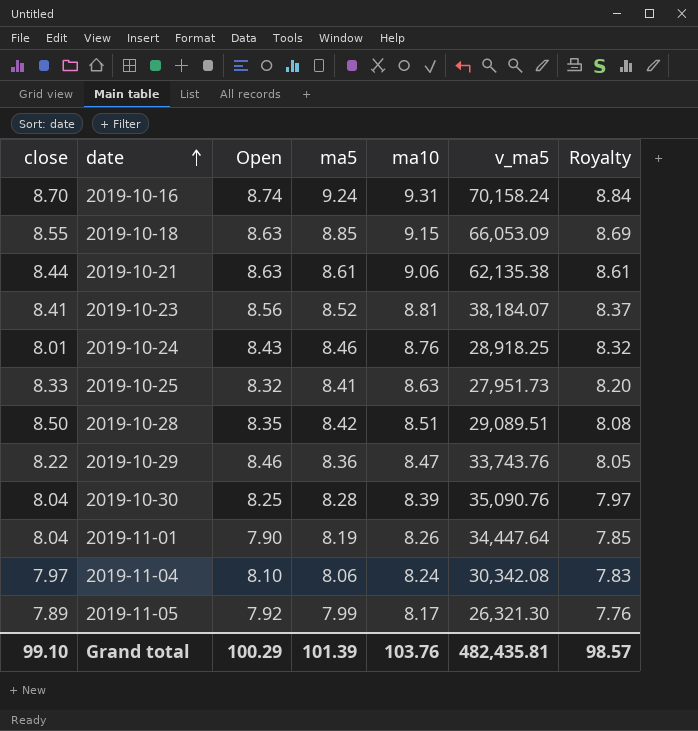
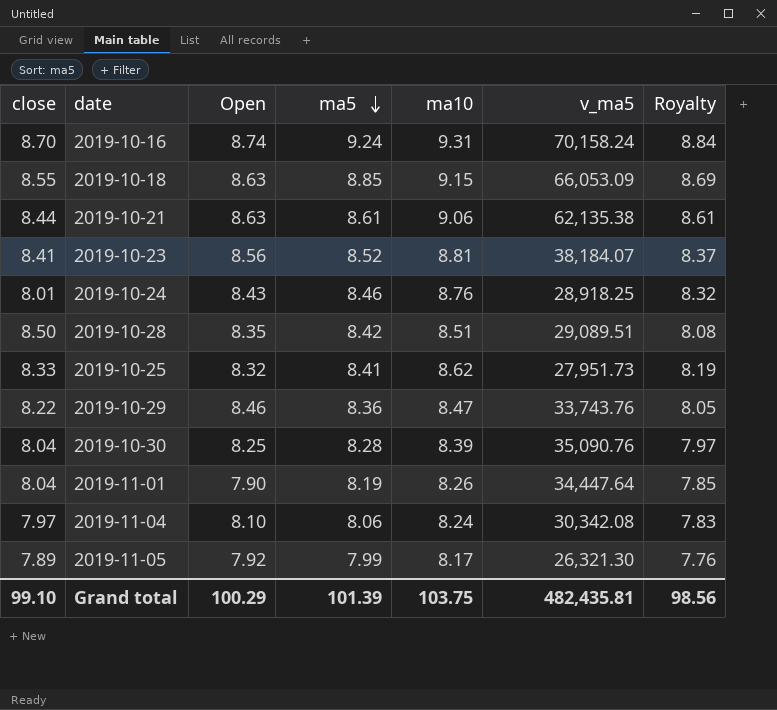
row order: date ascending -> ma5 descending
2019-10-25 | ma10: 8.63 -> 8.62
2019-10-25 | Royalty: 8.20 -> 8.19
Grand total | ma10: 103.76 -> 103.75
Grand total | Royalty: 98.57 -> 98.56

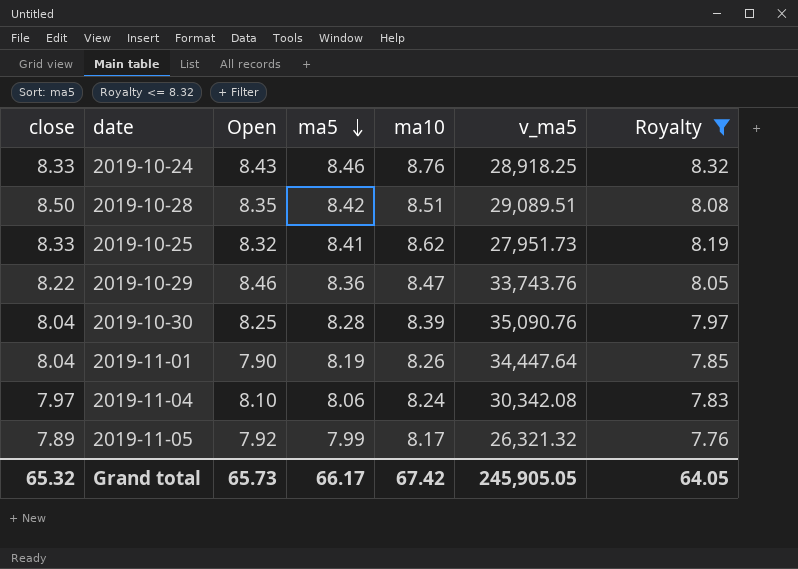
filter: none -> Royalty <= 8.32
2019-10-24 | close: 8.01 -> 8.33
2019-11-05 | v_ma5: 26,321.30 -> 26,321.32
Grand total | close: 99.10 -> 65.32
Grand total | Open: 100.29 -> 65.73
Grand total | ma5: 101.39 -> 66.17
Grand total | ma10: 103.75 -> 67.42
Grand total | v_ma5: 482,435.81 -> 245,905.05
Grand total | Royalty: 98.56 -> 64.05

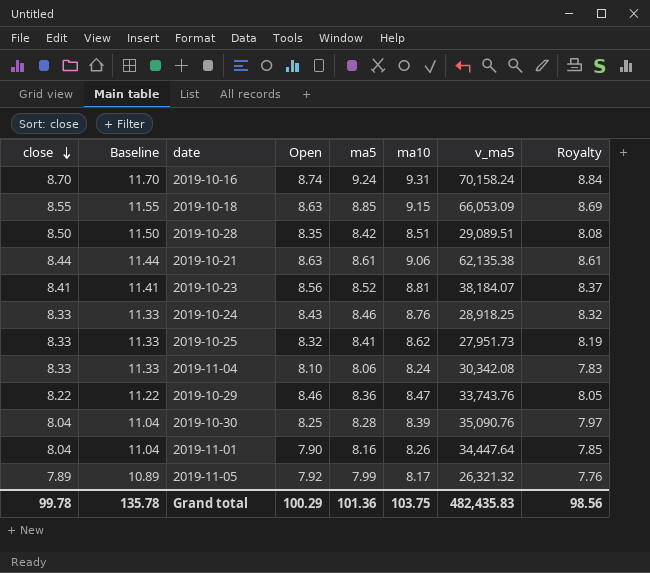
filter: Royalty <= 8.32 -> none
row order: ma5 descending -> close descending
column Baseline | formula: none -> [close] + 3
2019-11-04 | close: 7.97 -> 8.33
2019-11-01 | ma5: 8.19 -> 8.16
Grand total | close: 65.32 -> 99.78
Grand total | Open: 65.73 -> 100.29
Grand total | ma5: 66.17 -> 101.36
Grand total | ma10: 67.42 -> 103.75
Grand total | v_ma5: 245,905.05 -> 482,435.83
Grand total | Royalty: 64.05 -> 98.56

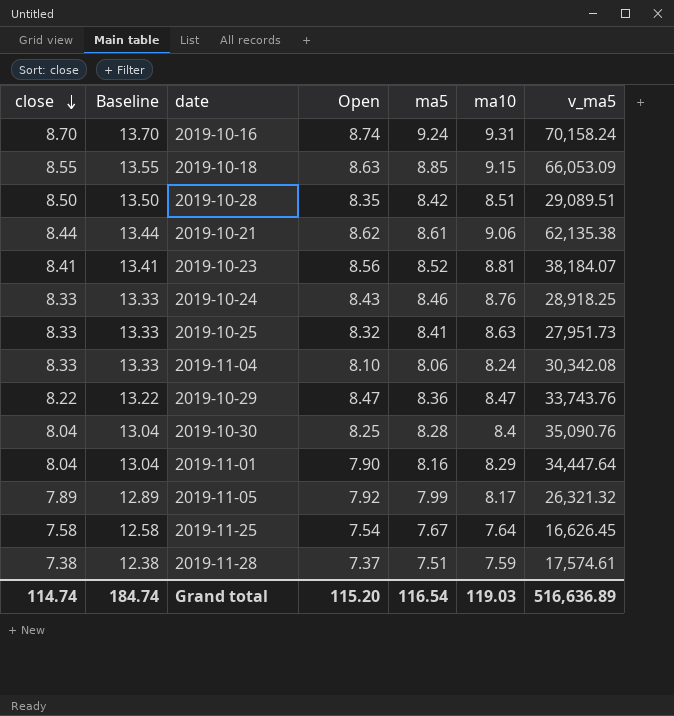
column Royalty | formula: [ma10] * 0.95 -> none
column Baseline | formula: [close] + 3 -> [close] + 5
2019-10-21 | Open: 8.63 -> 8.62
2019-10-25 | ma10: 8.62 -> 8.63
2019-10-29 | Open: 8.46 -> 8.47
2019-10-30 | ma10: 8.39 -> 8.4
2019-11-01 | ma10: 8.26 -> 8.29
row 2019-11-25: none -> 7.58 | 12.58 | 7.54 | 7.67 | 7.64 | 16,626.45
row 2019-11-28: none -> 7.38 | 12.38 | 7.37 | 7.51 | 7.59 | 17,574.61
Grand total | close: 99.78 -> 114.74
Grand total | Baseline: 135.78 -> 184.74
Grand total | Open: 100.29 -> 115.20
Grand total | ma5: 101.36 -> 116.54
Grand total | ma10: 103.75 -> 119.03
Grand total | v_ma5: 482,435.83 -> 516,636.89

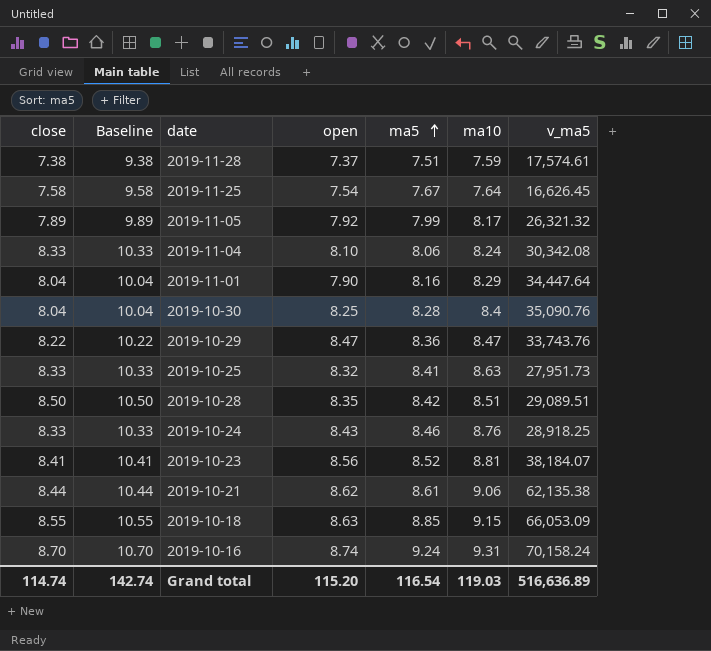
row order: close descending -> ma5 ascending
column Baseline | formula: [close] + 5 -> [close] + 2
column name: Open -> open
Grand total | Baseline: 184.74 -> 142.74

